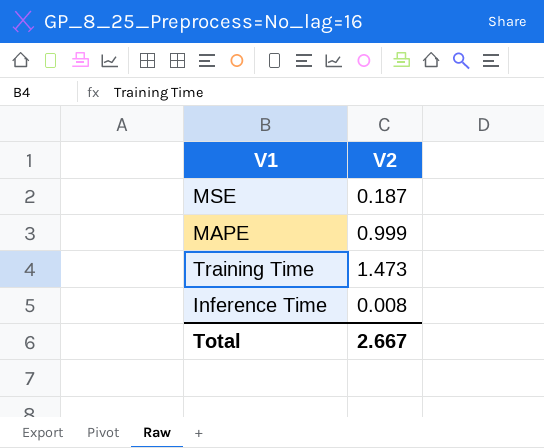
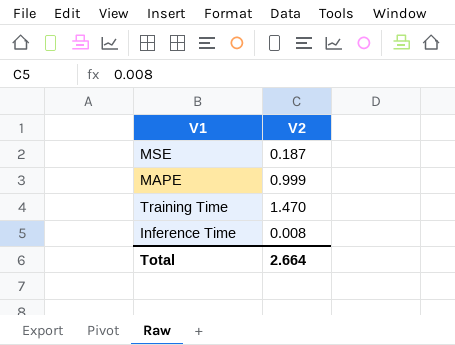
Training Time | V2: 1.473 -> 1.470
Total | V2: 2.667 -> 2.664

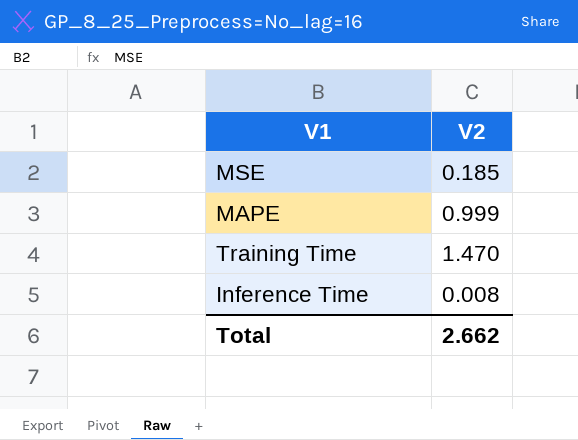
MSE | V2: 0.187 -> 0.185
Total | V2: 2.664 -> 2.662

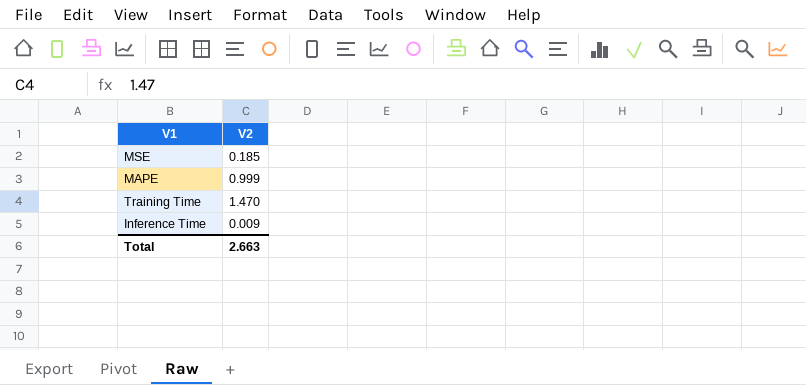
Inference Time | V2: 0.008 -> 0.009
Total | V2: 2.662 -> 2.663

